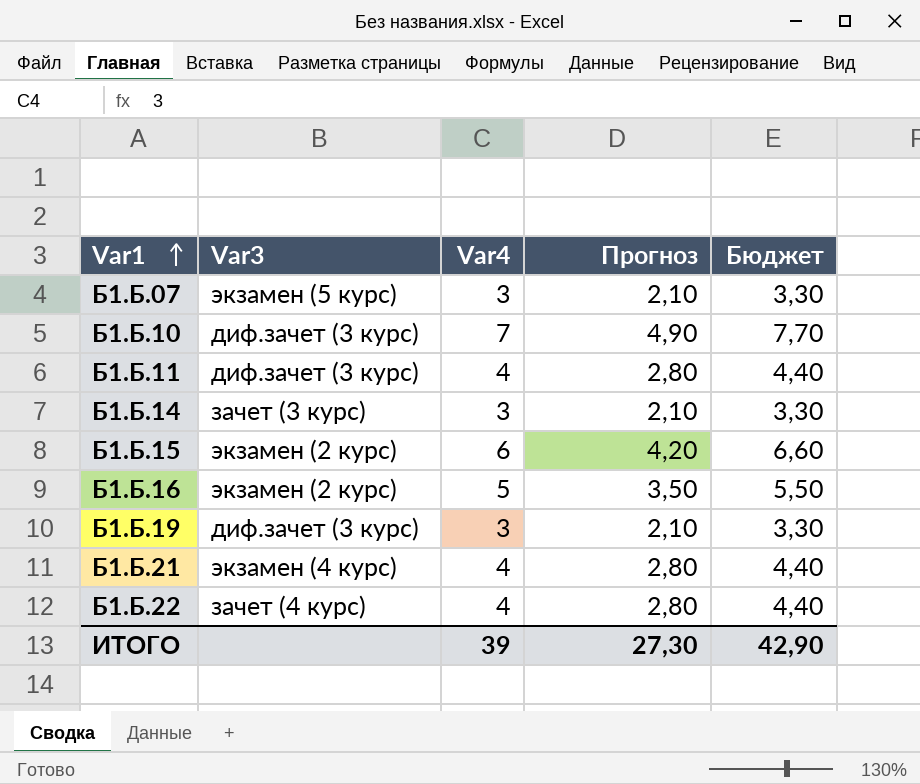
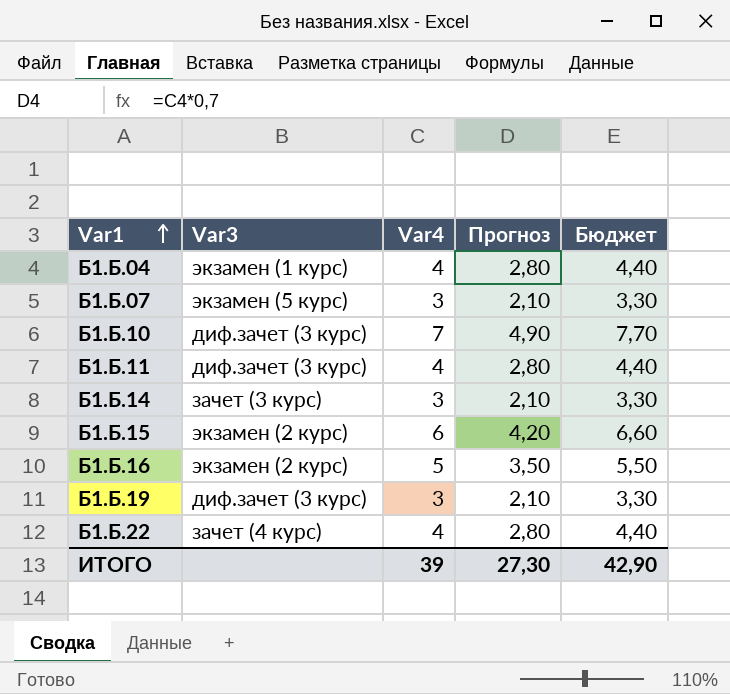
row Б1.Б.21: экзамен (4 курс) | 4 | 2,80 | 4,40 -> none
row Б1.Б.04: none -> экзамен (1 курс) | 4 | 2,80 | 4,40

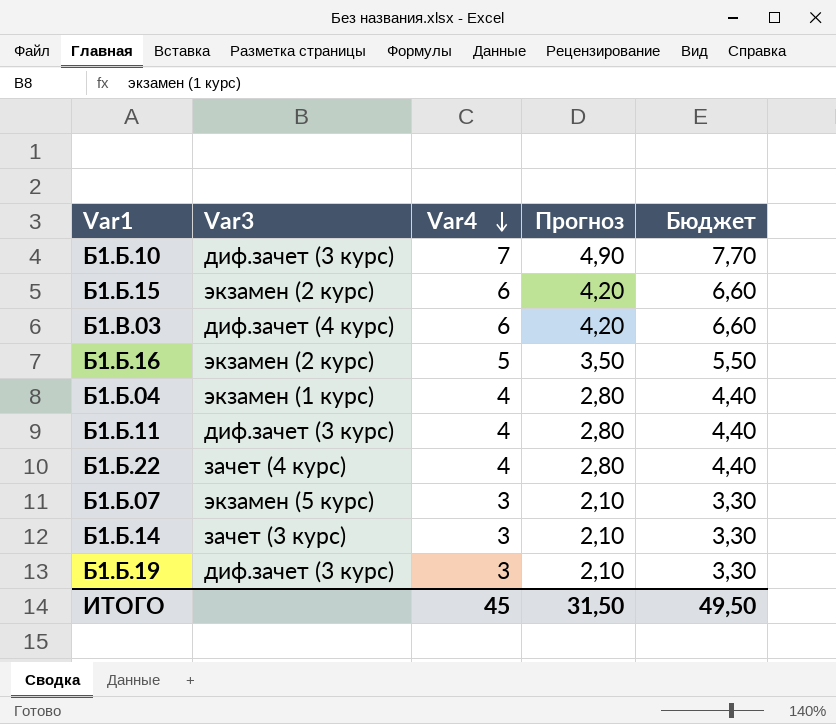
row order: Var1 ascending -> Var4 descending
row Б1.В.03: none -> диф.зачет (4 курс) | 6 | 4,20 | 6,60
ИТОГО | Var4: 39 -> 45
ИТОГО | Прогноз: 27,30 -> 31,50
ИТОГО | Бюджет: 42,90 -> 49,50

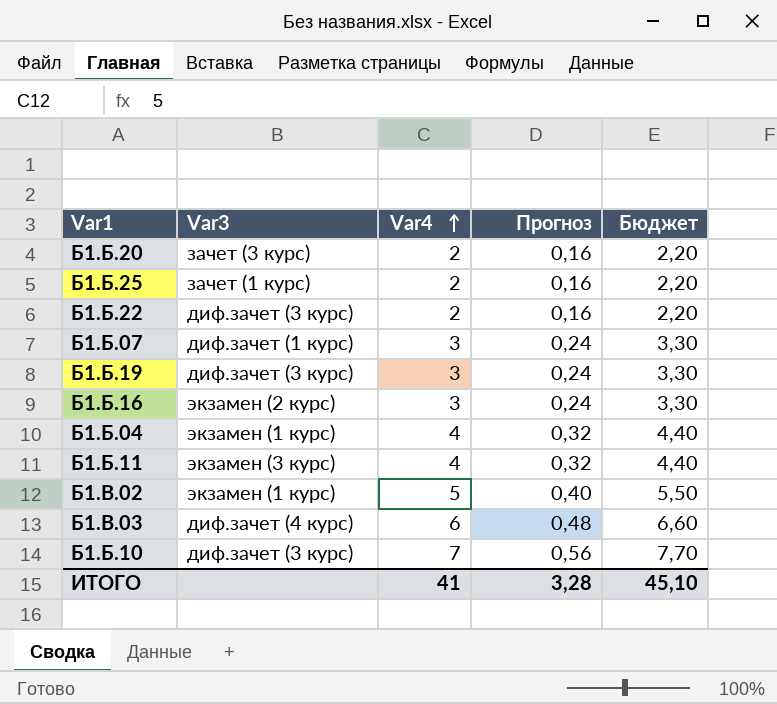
row order: Var4 descending -> Var4 ascending
column Прогноз | formula: [Var4] * 0,7 -> [Var4] * 0,08
row Б1.Б.15: экзамен (2 курс) | 6 | 4,20 | 6,60 -> none
row Б1.Б.14: зачет (3 курс) | 3 | 2,10 | 3,30 -> none
row Б1.Б.20: none -> зачет (3 курс) | 2 | 0,16 | 2,20
row Б1.Б.25: none -> зачет (1 курс) | 2 | 0,16 | 2,20
Б1.Б.22 | Var3: зачет (4 курс) -> диф.зачет (3 курс)
Б1.Б.22 | Var4: 4 -> 2
Б1.Б.22 | Бюджет: 4,40 -> 2,20
Б1.Б.07 | Var3: экзамен (5 курс) -> диф.зачет (1 курс)
Б1.Б.16 | Var4: 5 -> 3
Б1.Б.16 | Бюджет: 5,50 -> 3,30
Б1.Б.11 | Var3: диф.зачет (3 курс) -> экзамен (3 курс)
row Б1.В.02: none -> экзамен (1 курс) | 5 | 0,40 | 5,50
ИТОГО | Var4: 45 -> 41
ИТОГО | Прогноз: 31,50 -> 3,28
ИТОГО | Бюджет: 49,50 -> 45,10

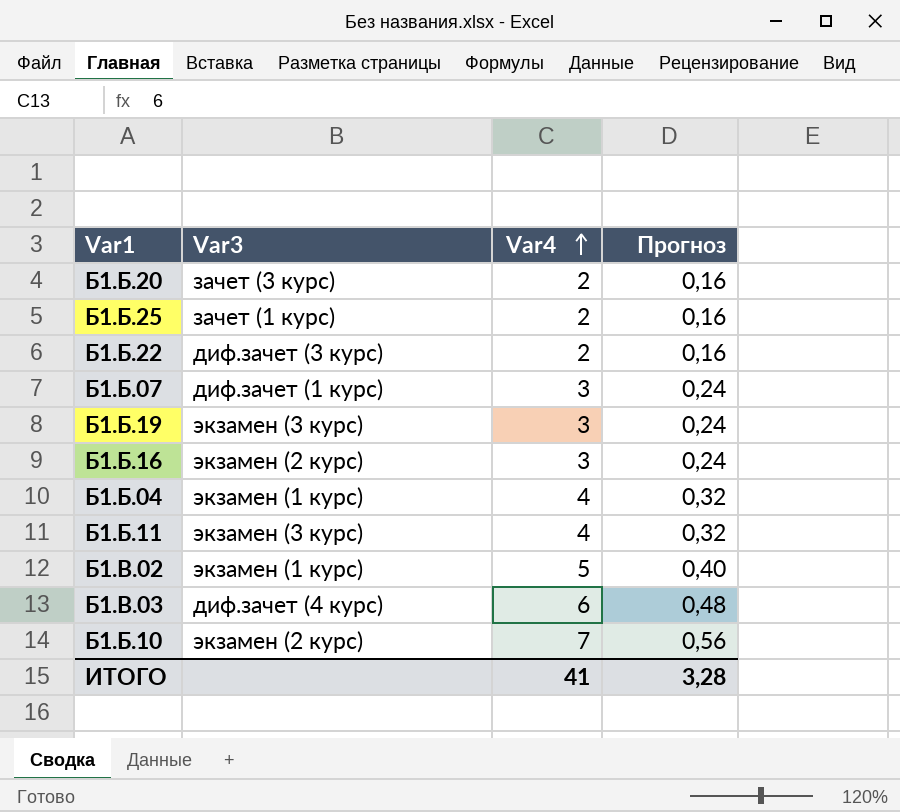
column Бюджет | formula: [Var4] * 1,1 -> none
Б1.Б.19 | Var3: диф.зачет (3 курс) -> экзамен (3 курс)
Б1.Б.10 | Var3: диф.зачет (3 курс) -> экзамен (2 курс)

